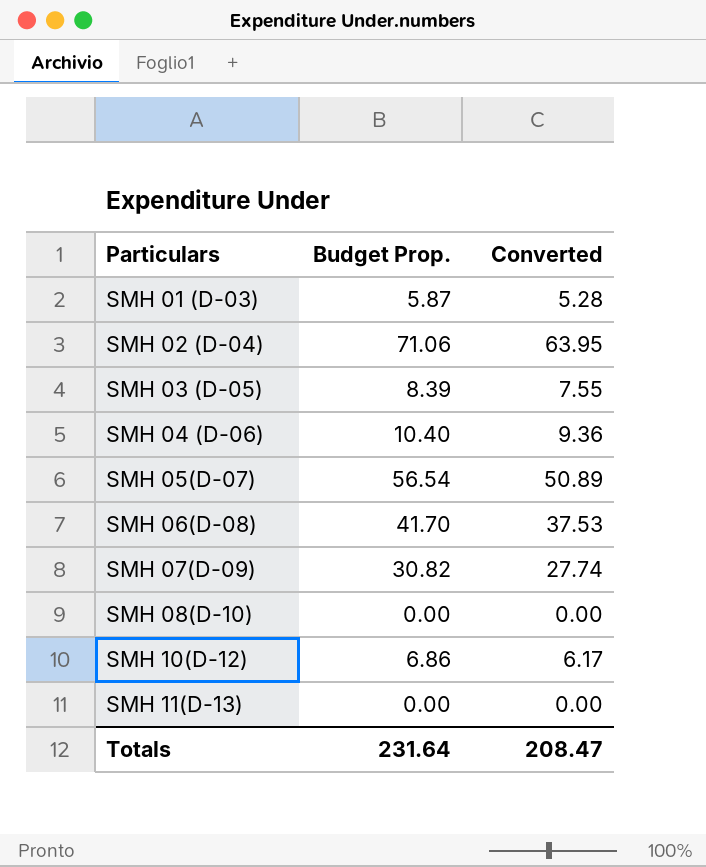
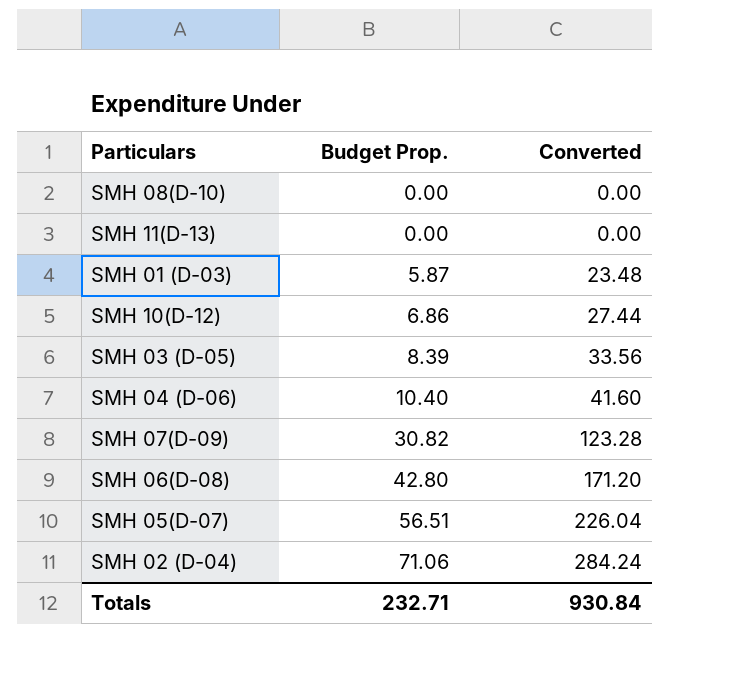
row order: Particulars ascending -> Budget Prop. ascending
column Converted | formula: [Budget Prop.] * 0.9 -> [Budget Prop.] * 4
SMH 06(D-08) | Budget Prop.: 41.70 -> 42.80
SMH 05(D-07) | Budget Prop.: 56.54 -> 56.51
Totals | Budget Prop.: 231.64 -> 232.71
Totals | Converted: 208.47 -> 930.84

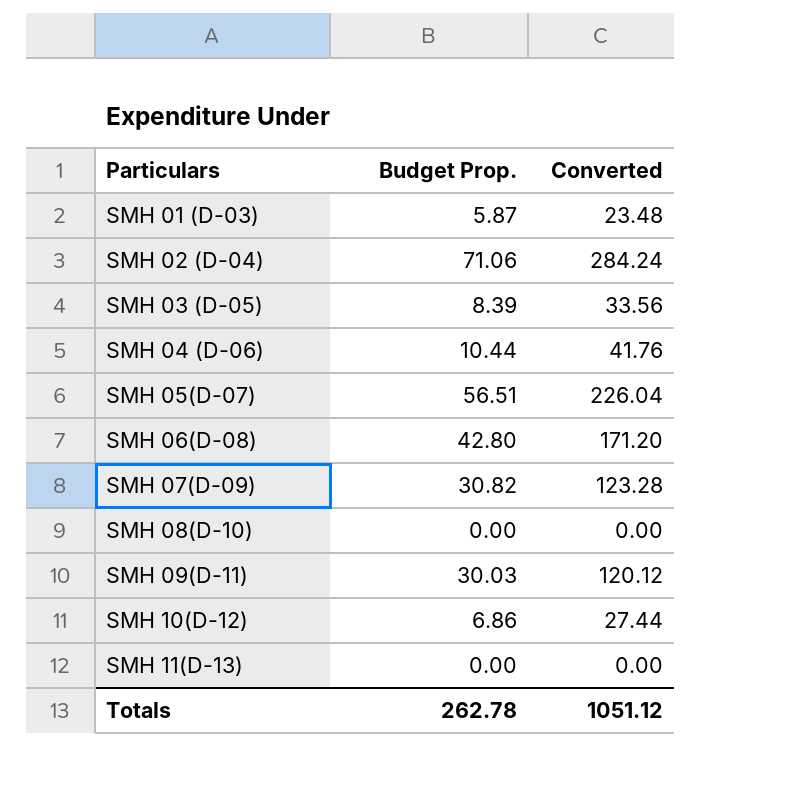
row order: Budget Prop. ascending -> Particulars ascending
SMH 04 (D-06) | Budget Prop.: 10.40 -> 10.44
SMH 04 (D-06) | Converted: 41.60 -> 41.76
row SMH 09(D-11): none -> 30.03 | 120.12
Totals | Budget Prop.: 232.71 -> 262.78
Totals | Converted: 930.84 -> 1051.12

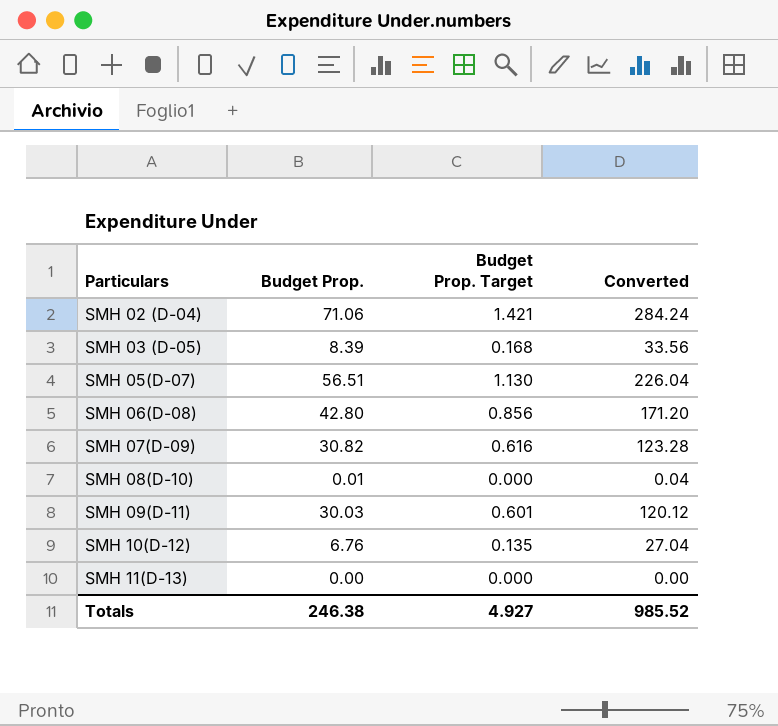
column Budget Prop. Target | formula: none -> [Budget Prop.] * 0.02
row SMH 01 (D-03): 5.87 | 23.48 -> none
row SMH 04 (D-06): 10.44 | 41.76 -> none
SMH 08(D-10) | Budget Prop.: 0.00 -> 0.01
SMH 08(D-10) | Converted: 0.00 -> 0.04
SMH 10(D-12) | Budget Prop.: 6.86 -> 6.76
SMH 10(D-12) | Converted: 27.44 -> 27.04
Totals | Budget Prop.: 262.78 -> 246.38
Totals | Converted: 1051.12 -> 985.52

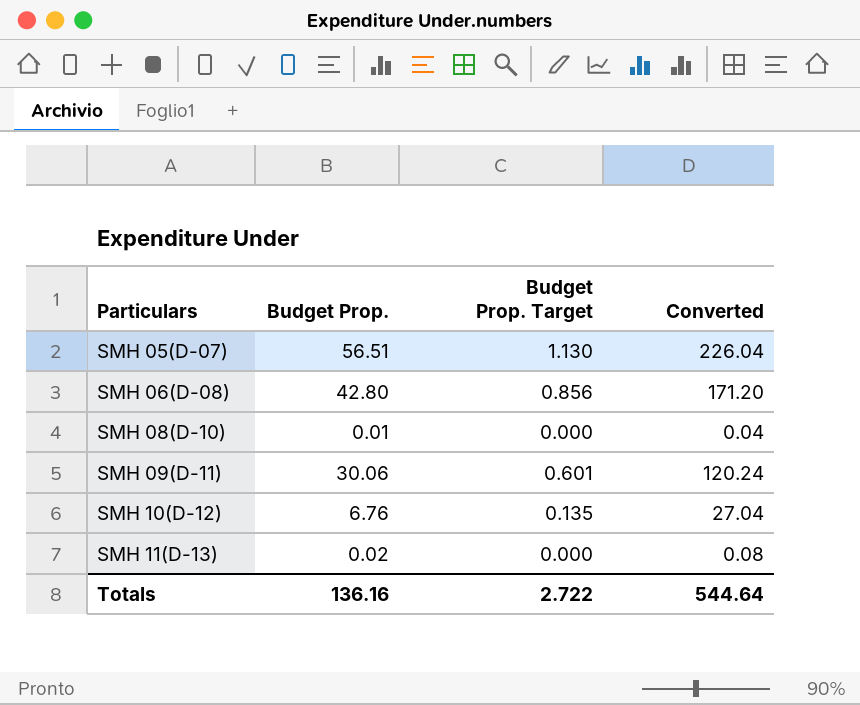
row SMH 02 (D-04): 71.06 | 1.421 | 284.24 -> none
row SMH 03 (D-05): 8.39 | 0.168 | 33.56 -> none
row SMH 07(D-09): 30.82 | 0.616 | 123.28 -> none
SMH 09(D-11) | Budget Prop.: 30.03 -> 30.06
SMH 09(D-11) | Converted: 120.12 -> 120.24
SMH 11(D-13) | Budget Prop.: 0.00 -> 0.02
SMH 11(D-13) | Converted: 0.00 -> 0.08
Totals | Budget Prop.: 246.38 -> 136.16
Totals | Budget Prop. Target: 4.927 -> 2.722
Totals | Converted: 985.52 -> 544.64

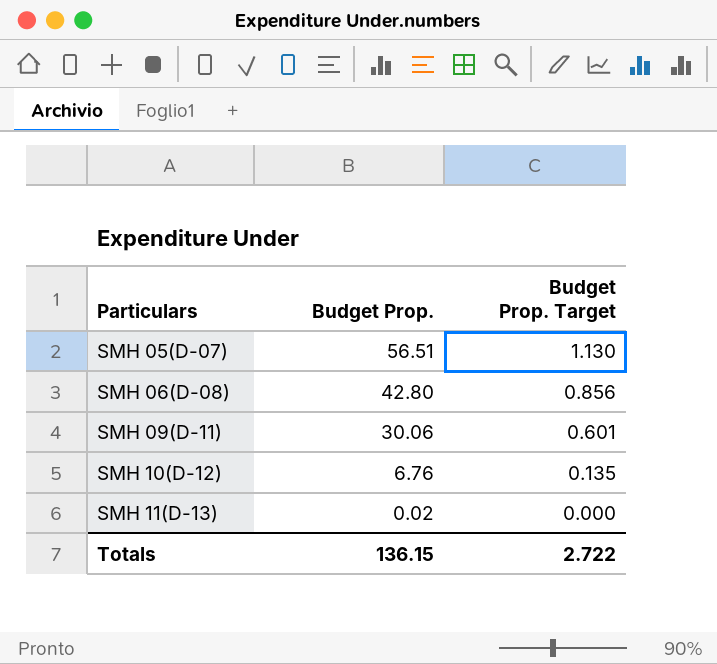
column Converted | formula: [Budget Prop.] * 4 -> none
row SMH 08(D-10): 0.01 | 0.000 | 0.04 -> none
Totals | Budget Prop.: 136.16 -> 136.15

